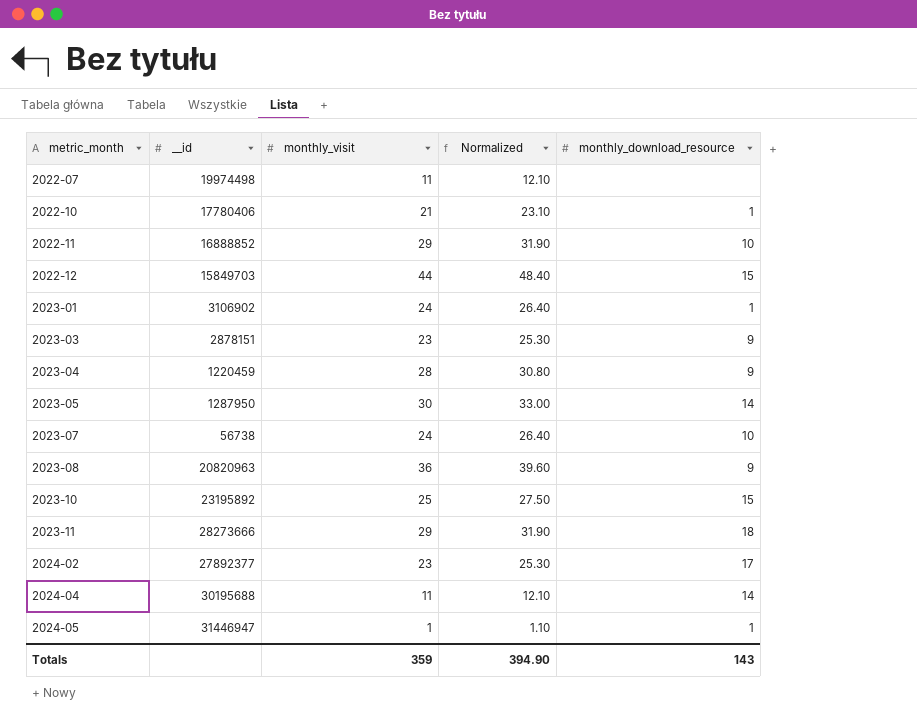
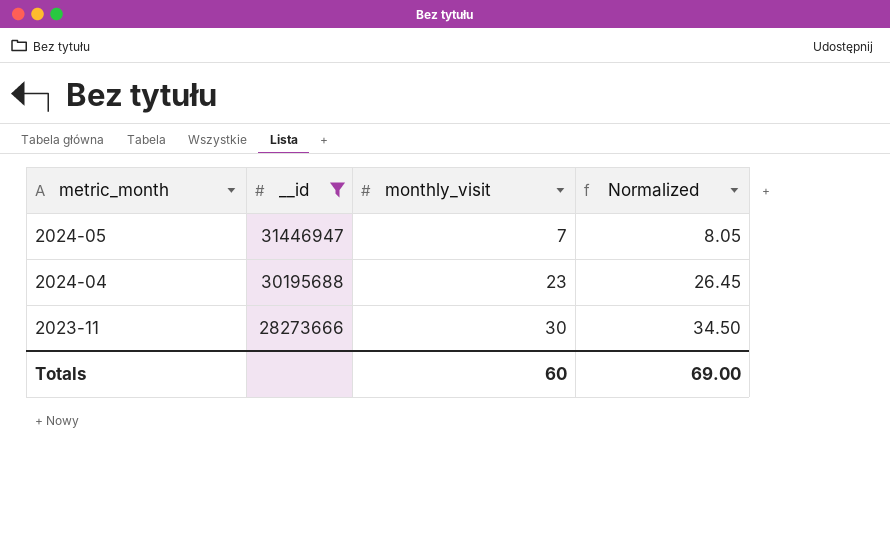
filter: none -> __id >= 28273666
row order: metric_month ascending -> metric_month descending
column monthly_download_resource | position: 5 -> none
column Normalized | formula: [monthly_visit] * 1.1 -> [monthly_visit] * 1.15
2024-05 | monthly_visit: 1 -> 7
2024-04 | monthly_visit: 11 -> 23
2023-11 | monthly_visit: 29 -> 30
Totals | monthly_visit: 359 -> 60
Totals | Normalized: 394.90 -> 69.00

